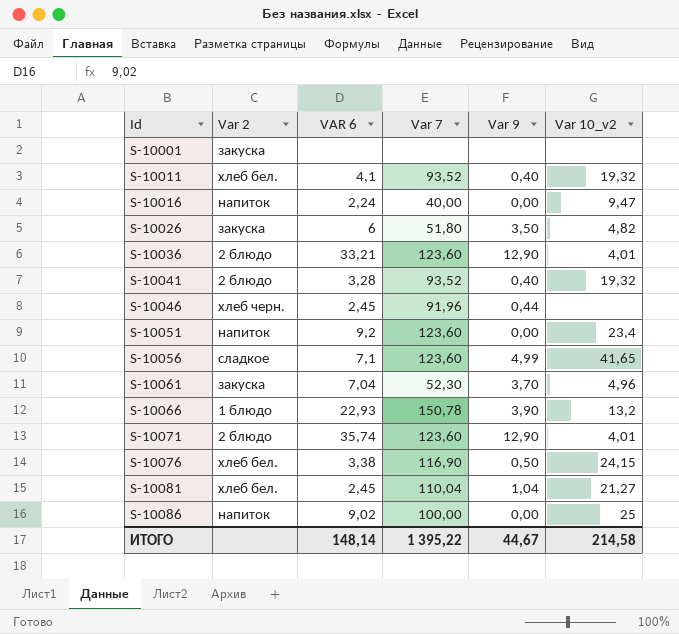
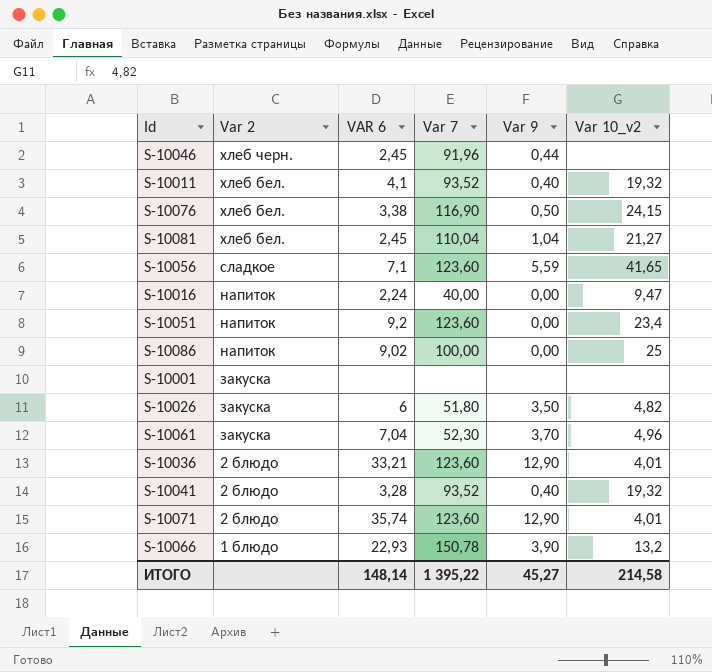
row order: Id ascending -> Var 2 descending
S-10056 | Var 9: 4,99 -> 5,59
ИТОГО | Var 9: 44,67 -> 45,27

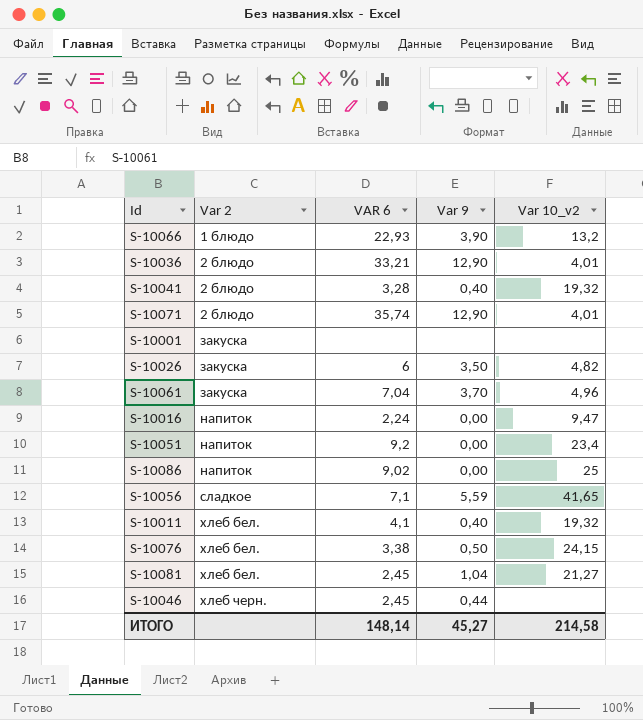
row order: Var 2 descending -> Var 2 ascending
column Var 7 | position: 4 -> none

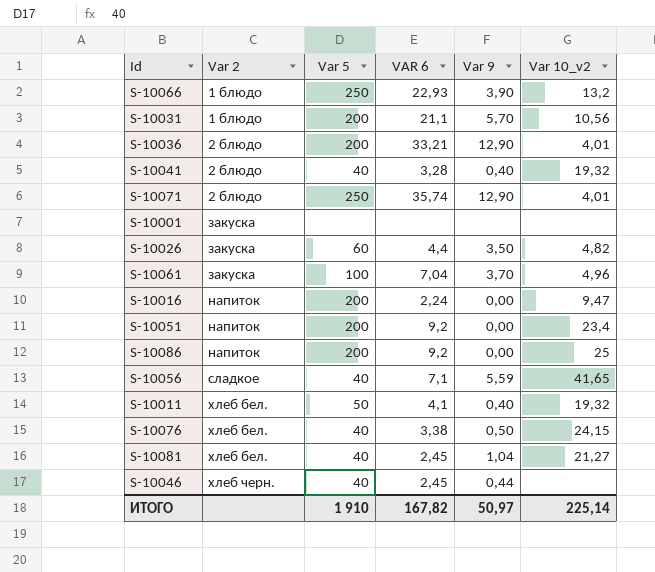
column Var 5 | position: none -> 3
row S-10031: none -> 1 блюдо | 200 | 21,1 | 5,70 | 10,56
S-10026 | VAR 6: 6 -> 4,4
S-10086 | VAR 6: 9,02 -> 9,2
ИТОГО | VAR 6: 148,14 -> 167,82
ИТОГО | Var 9: 45,27 -> 50,97
ИТОГО | Var 10_v2: 214,58 -> 225,14

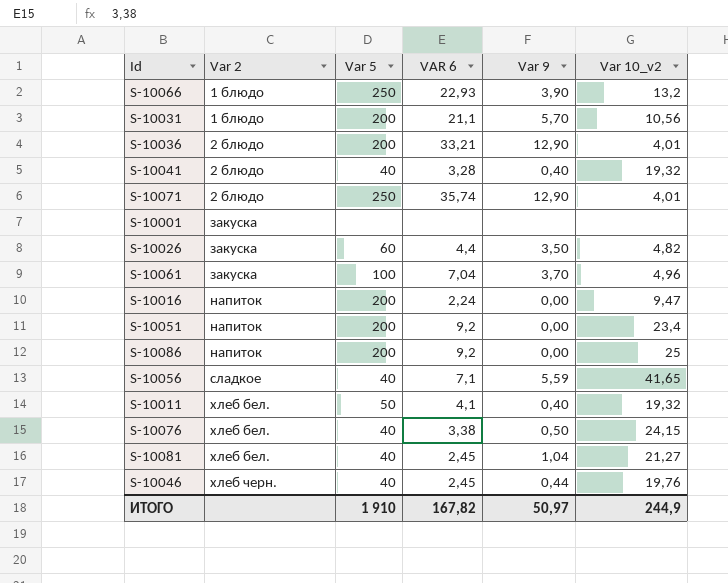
S-10046 | Var 10_v2: none -> 19,76
ИТОГО | Var 10_v2: 225,14 -> 244,9

